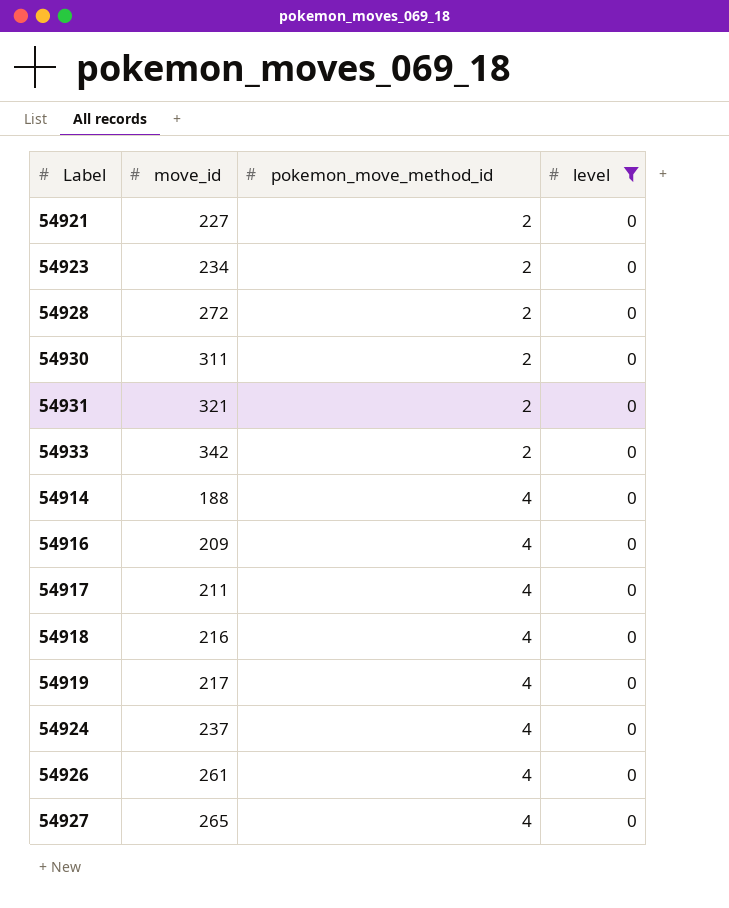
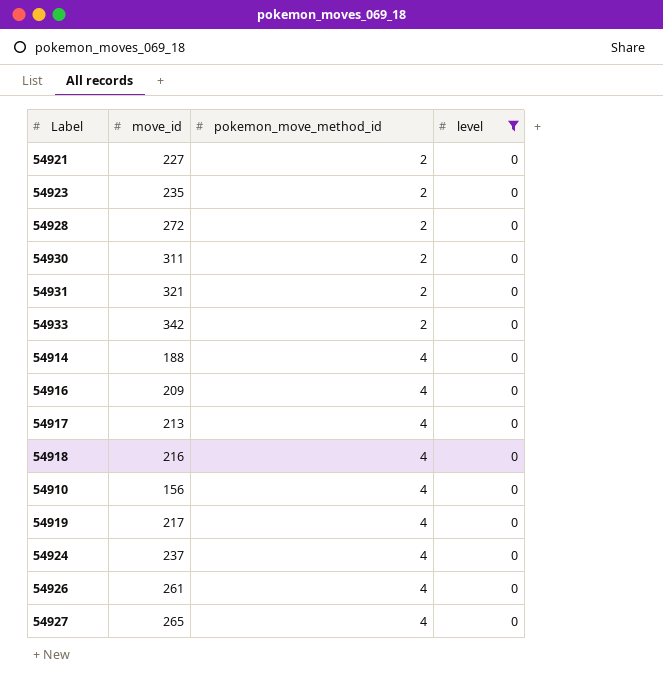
54923 | move_id: 234 -> 235
54917 | move_id: 211 -> 213
row 54910: none -> 156 | 4 | 0

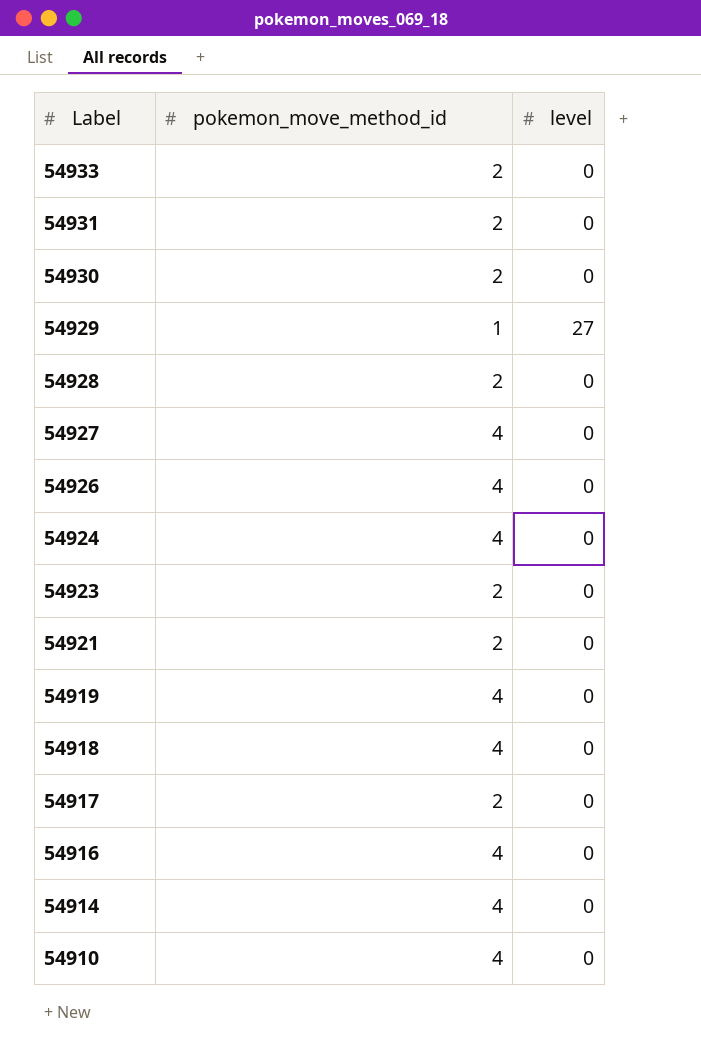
filter: level = 0 -> none
row order: pokemon_move_method_id ascending -> Label descending
column move_id | position: 2 -> none
54917 | pokemon_move_method_id: 4 -> 2

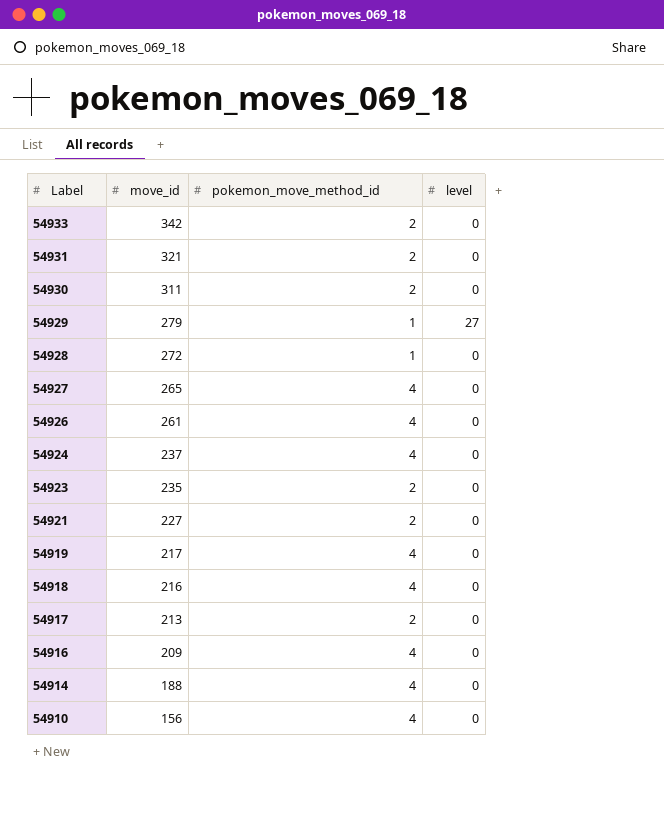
column move_id | position: none -> 2
54928 | pokemon_move_method_id: 2 -> 1

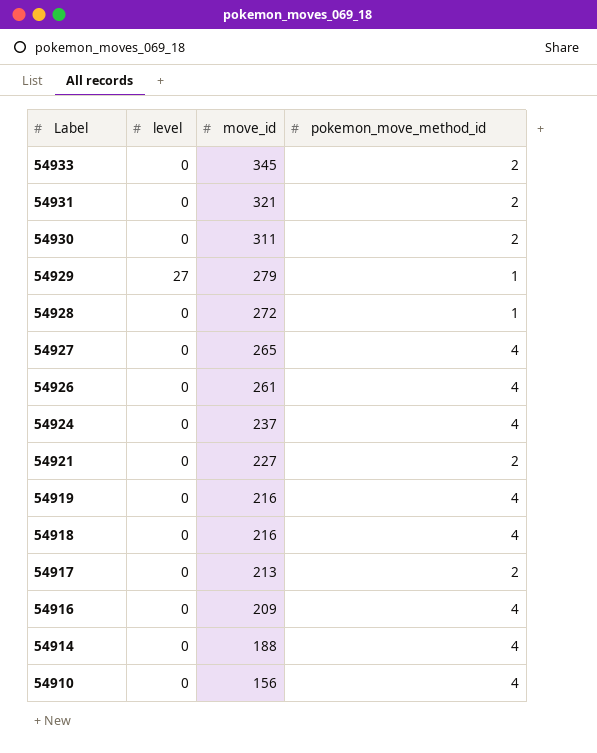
column level | position: 4 -> 2
row 54923: 235 | 2 | 0 -> none
54933 | move_id: 342 -> 345
54919 | move_id: 217 -> 216

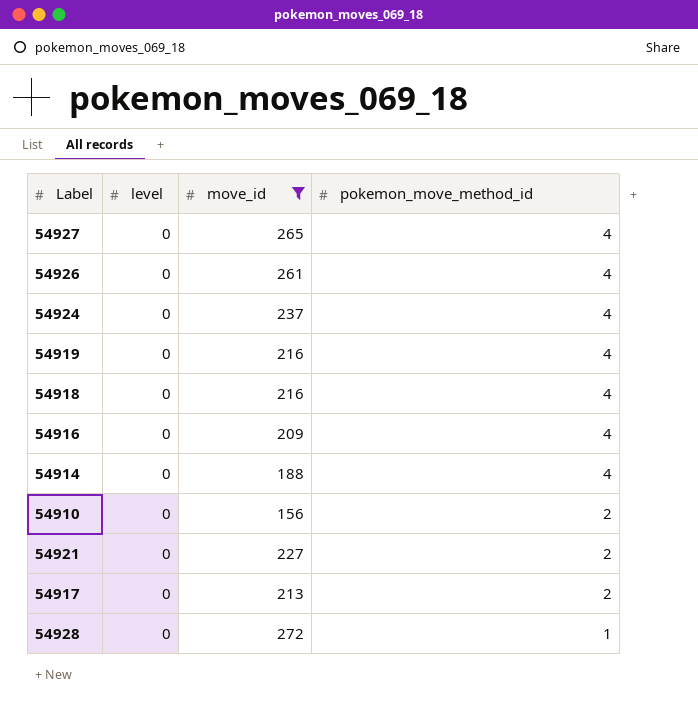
filter: none -> move_id <= 272
row order: Label descending -> pokemon_move_method_id descending
54910 | pokemon_move_method_id: 4 -> 2

